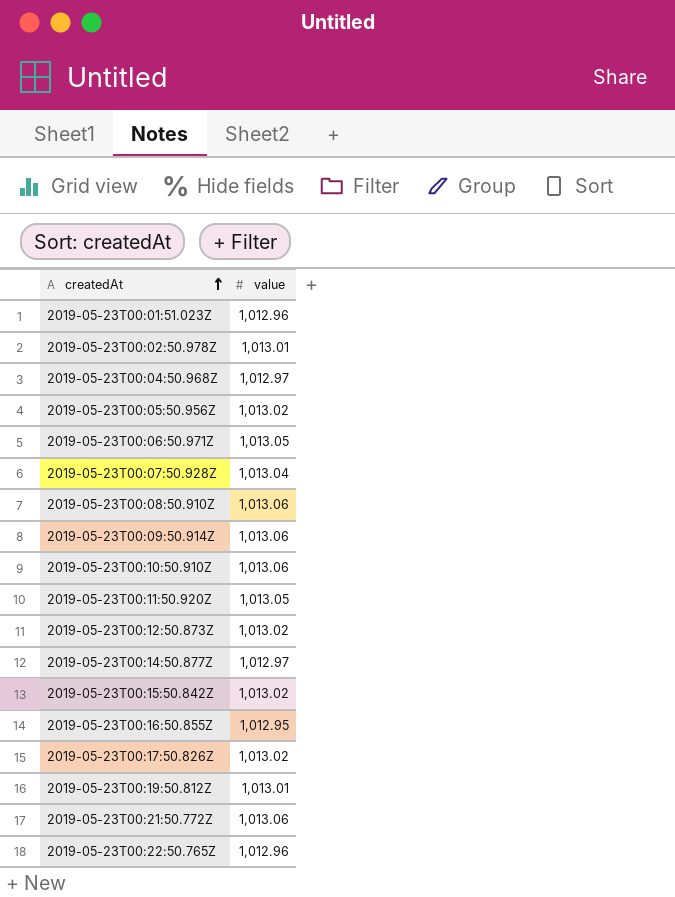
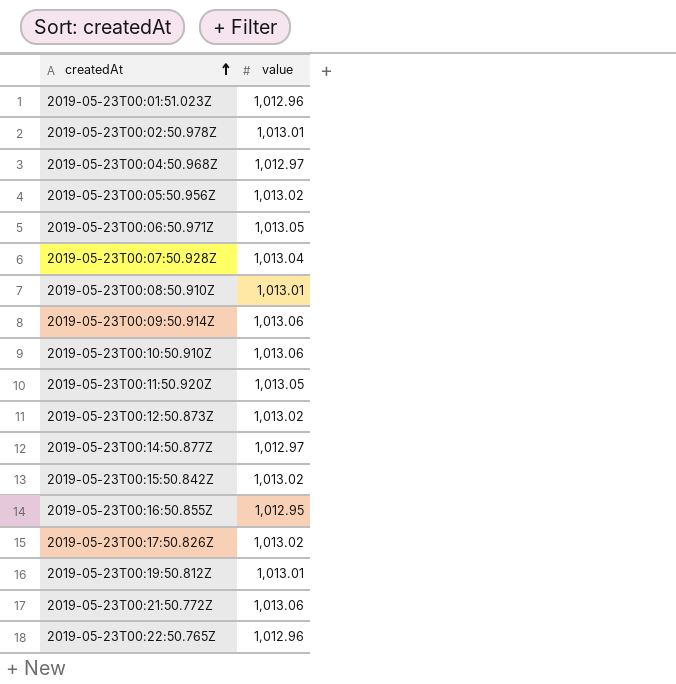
2019-05-23T00:08:50.910Z | value: 1,013.06 -> 1,013.01

